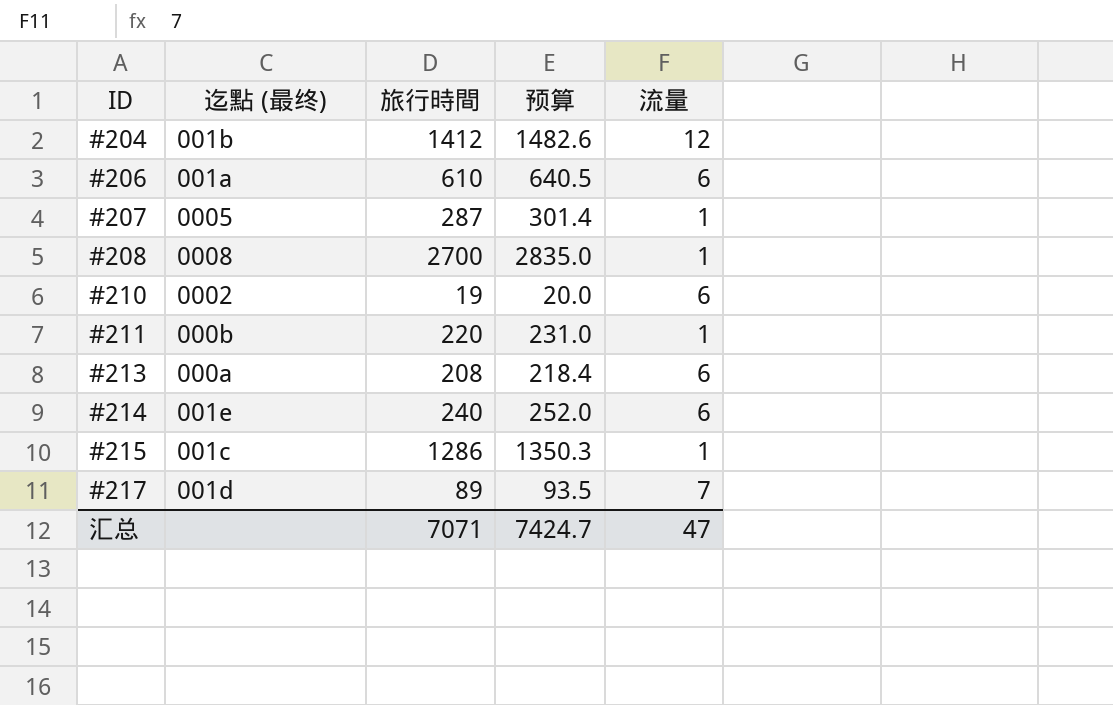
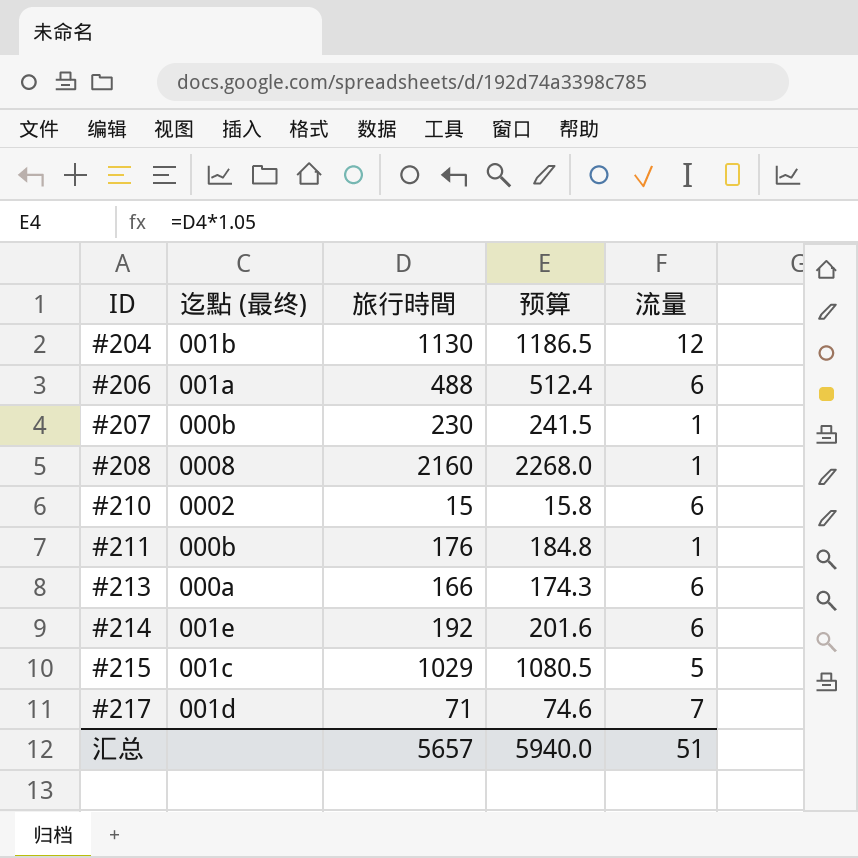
#204 | 旅行時間: 1412 -> 1130
#204 | 预算: 1482.6 -> 1186.5
#206 | 旅行時間: 610 -> 488
#206 | 预算: 640.5 -> 512.4
#207 | 迄點 (最终): 0005 -> 000b
#207 | 旅行時間: 287 -> 230
#207 | 预算: 301.4 -> 241.5
#208 | 旅行時間: 2700 -> 2160
#208 | 预算: 2835.0 -> 2268.0
#210 | 旅行時間: 19 -> 15
#210 | 预算: 20.0 -> 15.8
#211 | 旅行時間: 220 -> 176
#211 | 预算: 231.0 -> 184.8
#213 | 旅行時間: 208 -> 166
#213 | 预算: 218.4 -> 174.3
#214 | 旅行時間: 240 -> 192
#214 | 预算: 252.0 -> 201.6
#215 | 旅行時間: 1286 -> 1029
#215 | 预算: 1350.3 -> 1080.5
#215 | 流量: 1 -> 5
#217 | 旅行時間: 89 -> 71
#217 | 预算: 93.5 -> 74.6
汇总 | 旅行時間: 7071 -> 5657
汇总 | 预算: 7424.7 -> 5940.0
汇总 | 流量: 47 -> 51

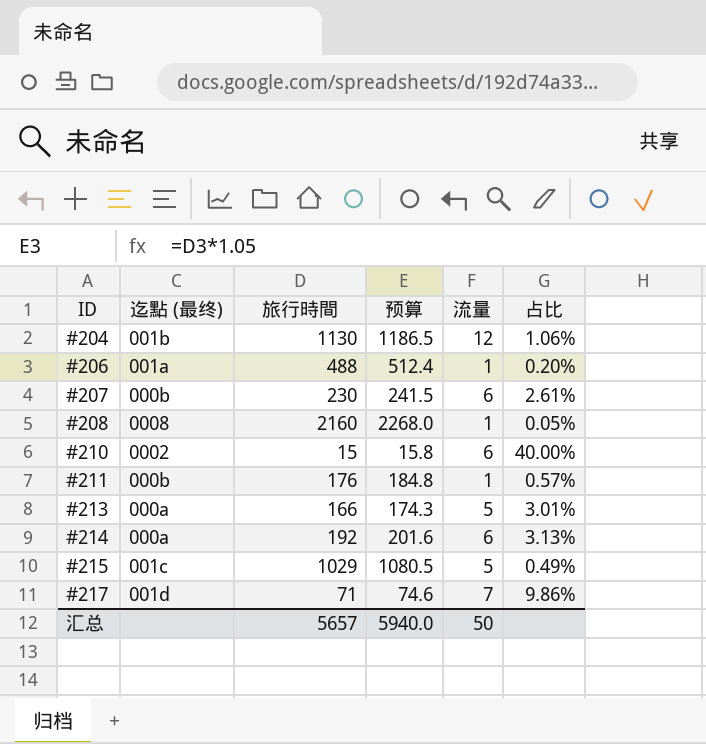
column 占比 | formula: none -> [流量] / [旅行時間]
#206 | 流量: 6 -> 1
#207 | 流量: 1 -> 6
#213 | 流量: 6 -> 5
#214 | 迄點 (最终): 001e -> 000a
汇总 | 流量: 51 -> 50

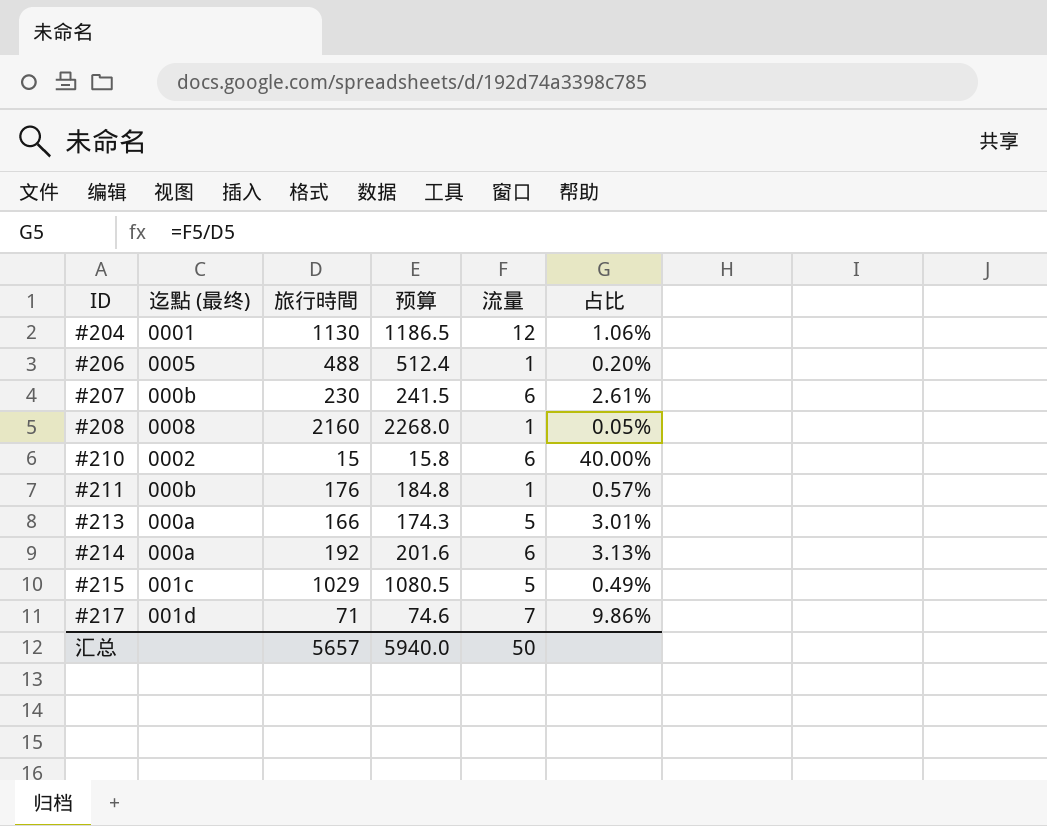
#204 | 迄點 (最终): 001b -> 0001
#206 | 迄點 (最终): 001a -> 0005

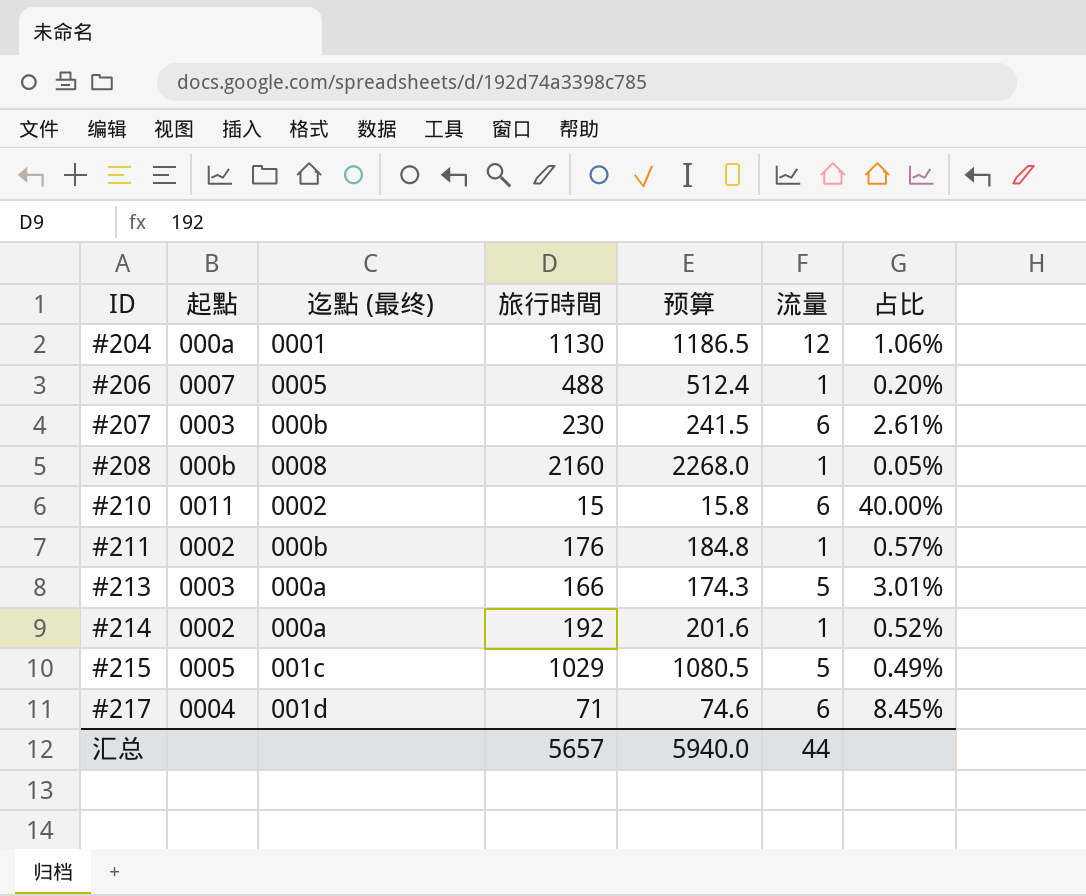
column 起點 | position: none -> 2
#214 | 流量: 6 -> 1
#214 | 占比: 3.13% -> 0.52%
#217 | 流量: 7 -> 6
#217 | 占比: 9.86% -> 8.45%
汇总 | 流量: 50 -> 44

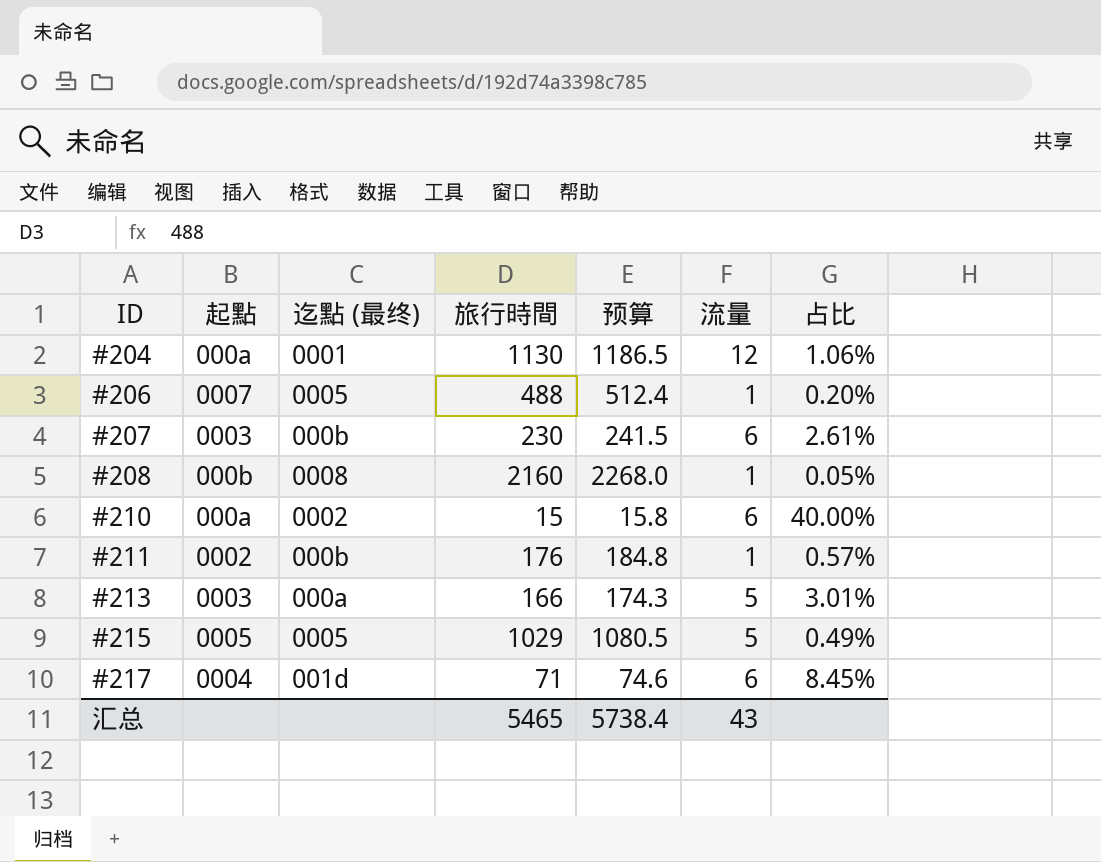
row #214: 0002 | 000a | 192 | 201.6 | 1 | 0.52% -> none
#210 | 起點: 0011 -> 000a
#215 | 迄點 (最终): 001c -> 0005
汇总 | 旅行時間: 5657 -> 5465
汇总 | 预算: 5940.0 -> 5738.4
汇总 | 流量: 44 -> 43

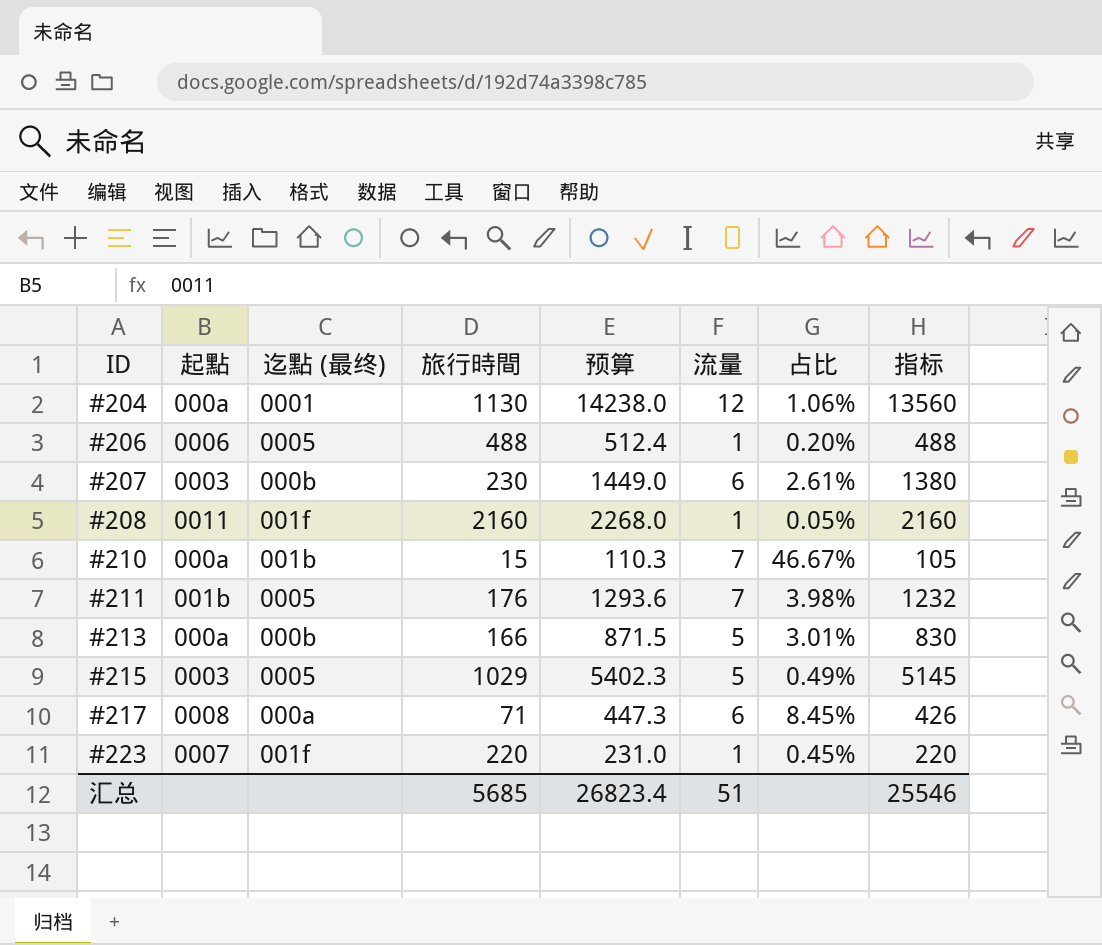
column 预算 | formula: [旅行時間] * 1.05 -> [指标] * 1.05
column 指标 | formula: none -> [旅行時間] * [流量]
#206 | 起點: 0007 -> 0006
#208 | 起點: 000b -> 0011
#208 | 迄點 (最终): 0008 -> 001f
#210 | 迄點 (最终): 0002 -> 001b
#210 | 流量: 6 -> 7
#210 | 占比: 40.00% -> 46.67%
#211 | 起點: 0002 -> 001b
#211 | 迄點 (最终): 000b -> 0005
#211 | 流量: 1 -> 7
#211 | 占比: 0.57% -> 3.98%
#213 | 起點: 0003 -> 000a
#213 | 迄點 (最终): 000a -> 000b
#215 | 起點: 0005 -> 0003
#217 | 起點: 0004 -> 0008
#217 | 迄點 (最终): 001d -> 000a
row #223: none -> 0007 | 001f | 220 | 231.0 | 1 | 0.45% | 220
汇总 | 旅行時間: 5465 -> 5685
汇总 | 预算: 5738.4 -> 26823.4
汇总 | 流量: 43 -> 51

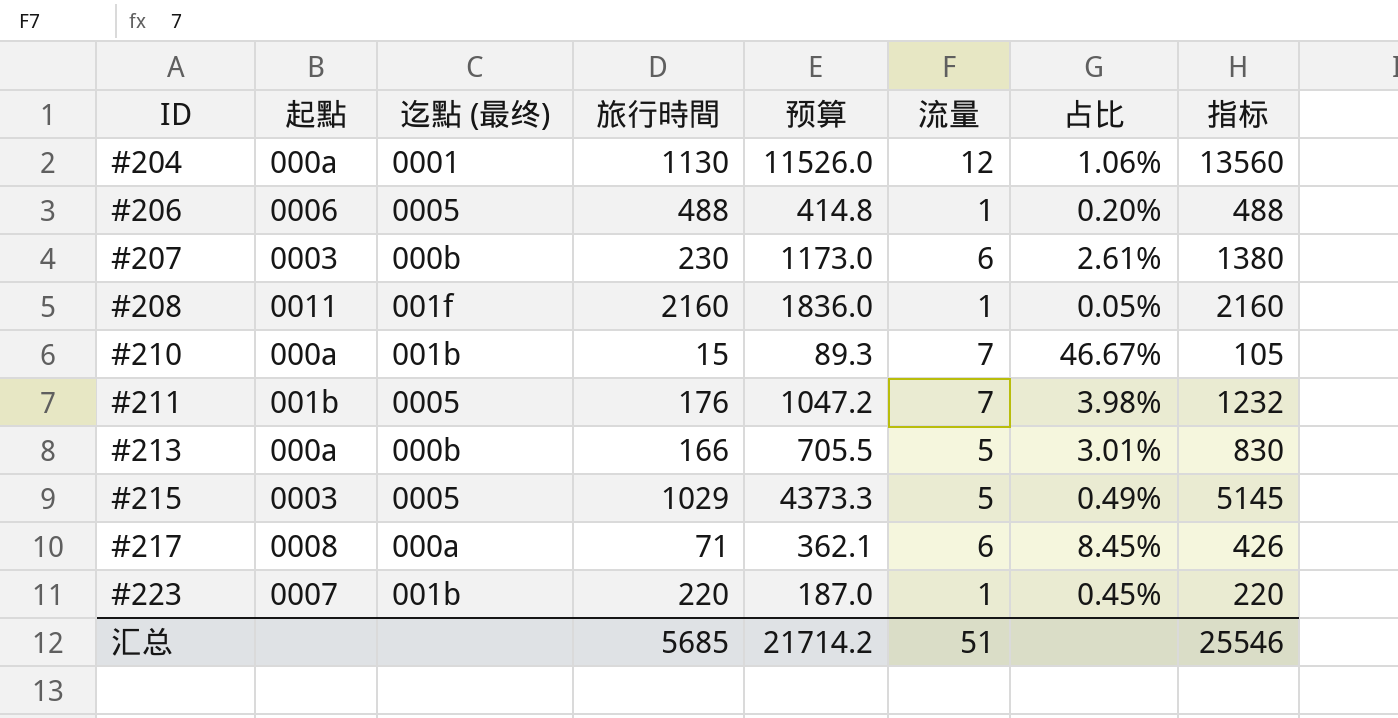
column 预算 | formula: [指标] * 1.05 -> [指标] * 0.85
#223 | 迄點 (最终): 001f -> 001b
汇总 | 预算: 26823.4 -> 21714.2

